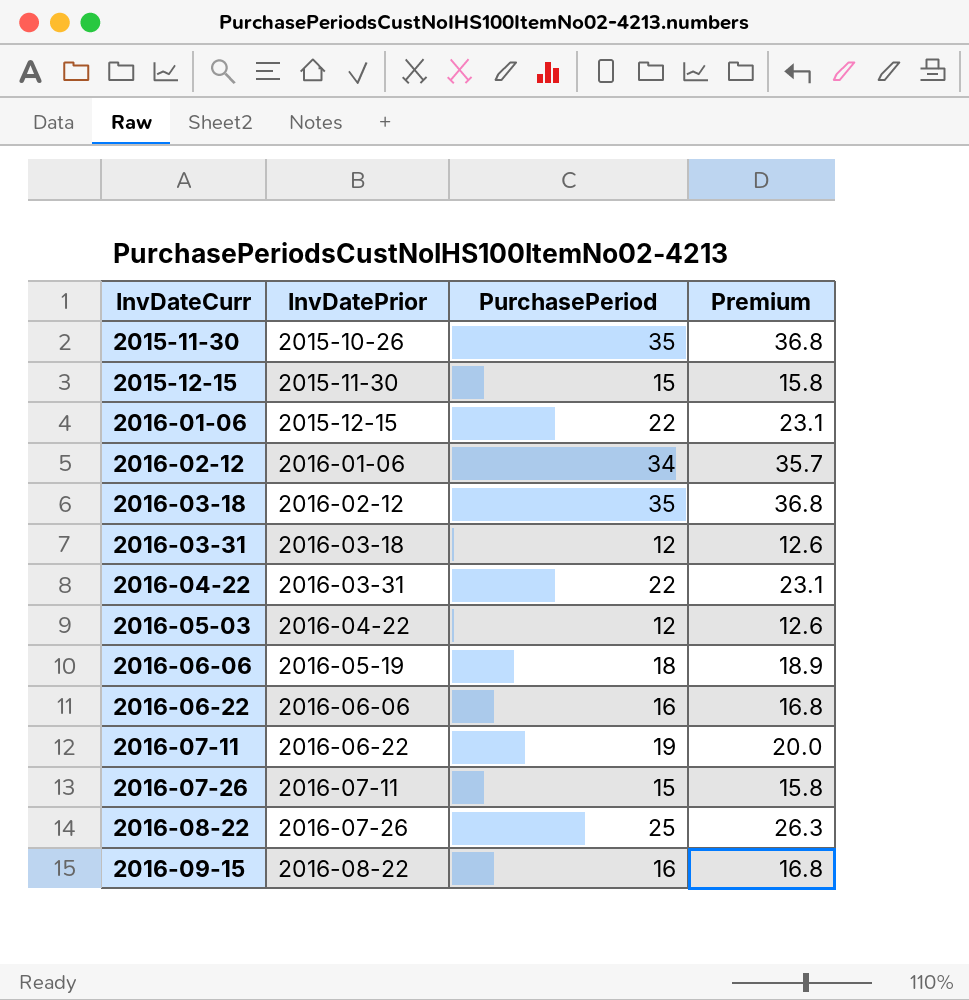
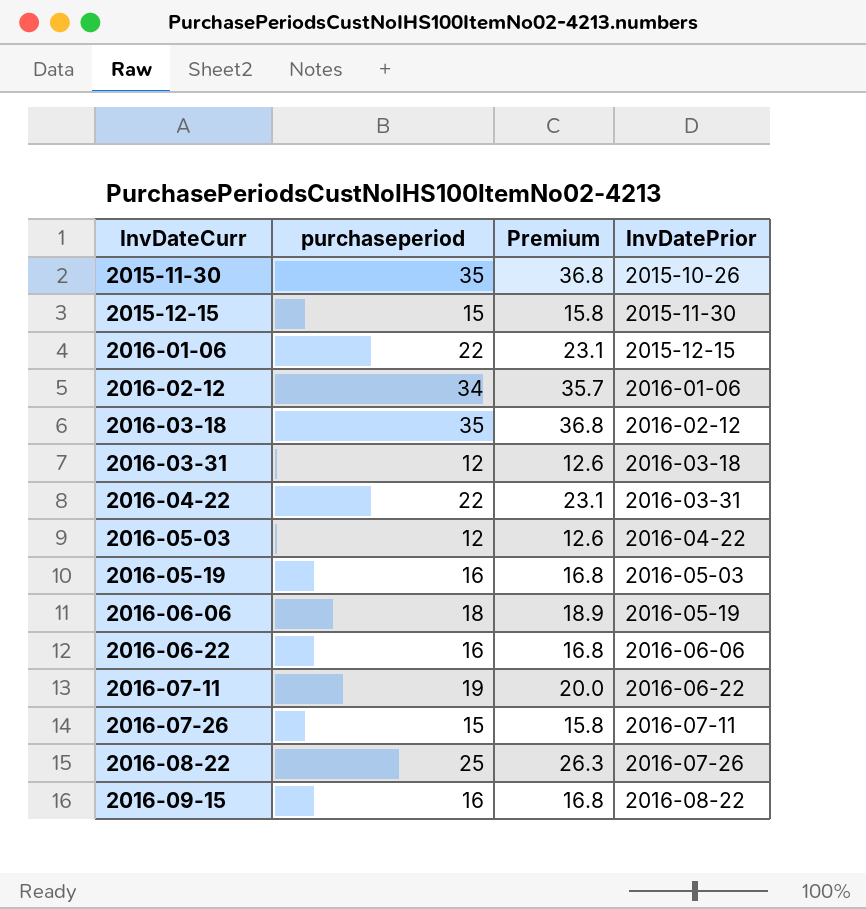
column name: PurchasePeriod -> purchaseperiod
column InvDatePrior | position: 2 -> 4
row 2016-05-19: none -> 16 | 16.8 | 2016-05-03

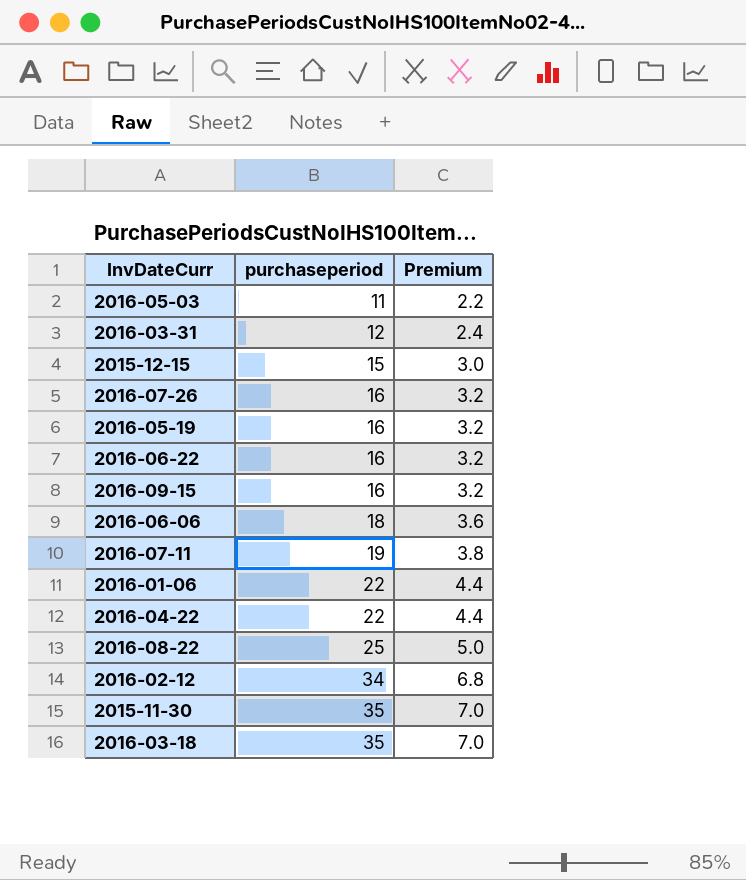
row order: InvDateCurr ascending -> purchaseperiod ascending
column InvDatePrior | position: 4 -> none
column Premium | formula: [purchaseperiod] * 1.05 -> [purchaseperiod] * 0.2
2016-05-03 | purchaseperiod: 12 -> 11
2016-07-26 | purchaseperiod: 15 -> 16

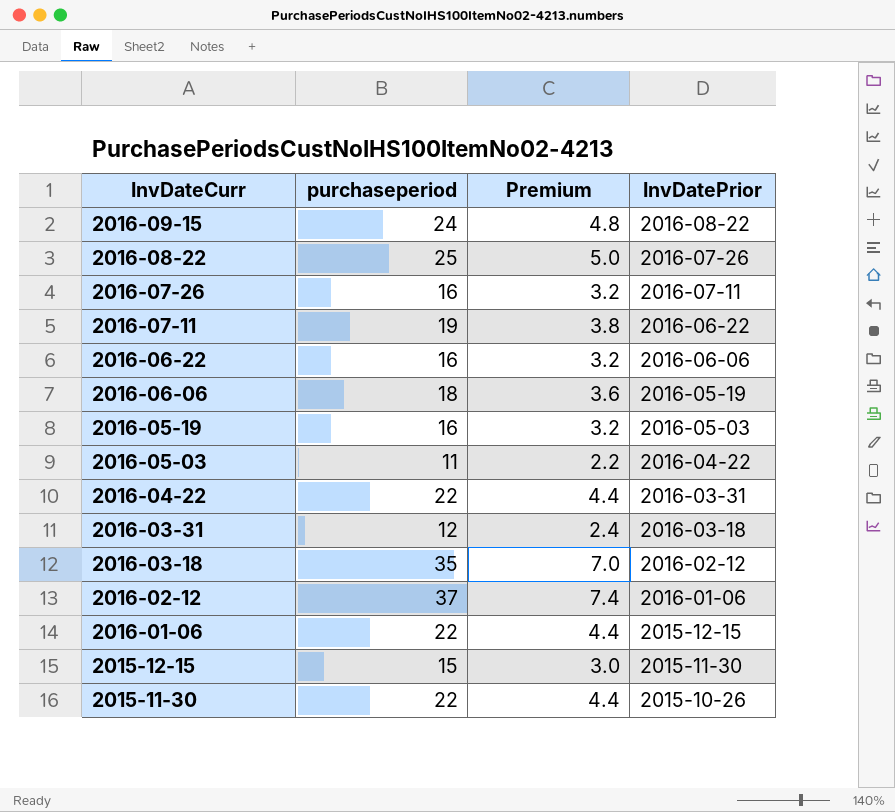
row order: purchaseperiod ascending -> InvDateCurr descending
column InvDatePrior | position: none -> 4
2016-09-15 | purchaseperiod: 16 -> 24
2016-09-15 | Premium: 3.2 -> 4.8
2016-02-12 | purchaseperiod: 34 -> 37
2016-02-12 | Premium: 6.8 -> 7.4
2015-11-30 | purchaseperiod: 35 -> 22
2015-11-30 | Premium: 7.0 -> 4.4

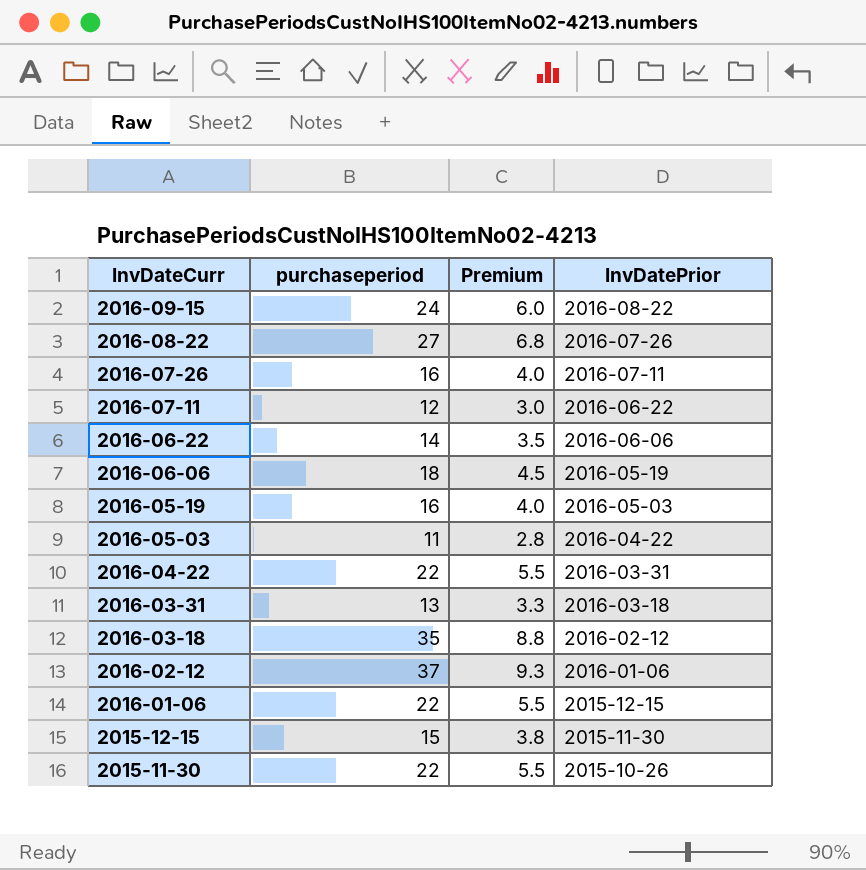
column Premium | formula: [purchaseperiod] * 0.2 -> [purchaseperiod] * 0.25
2016-08-22 | purchaseperiod: 25 -> 27
2016-07-11 | purchaseperiod: 19 -> 12
2016-06-22 | purchaseperiod: 16 -> 14
2016-03-31 | purchaseperiod: 12 -> 13

